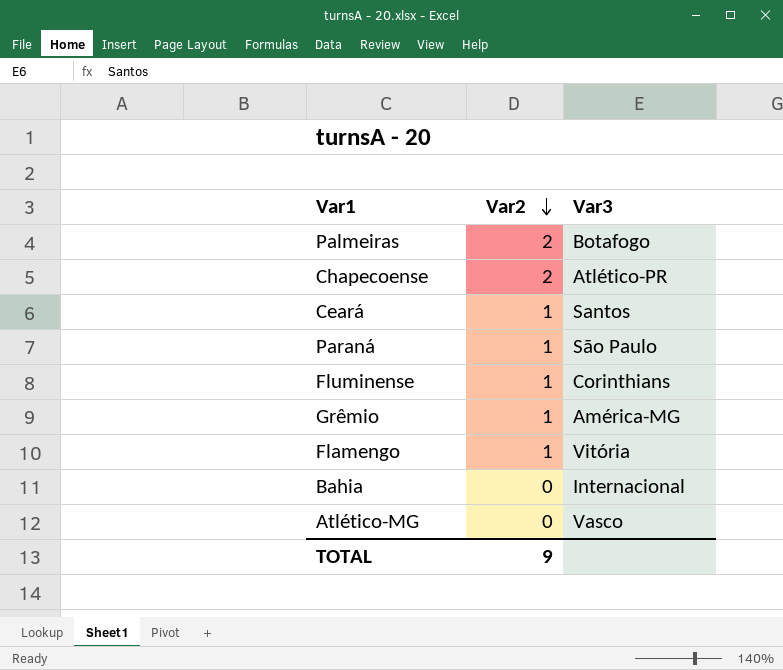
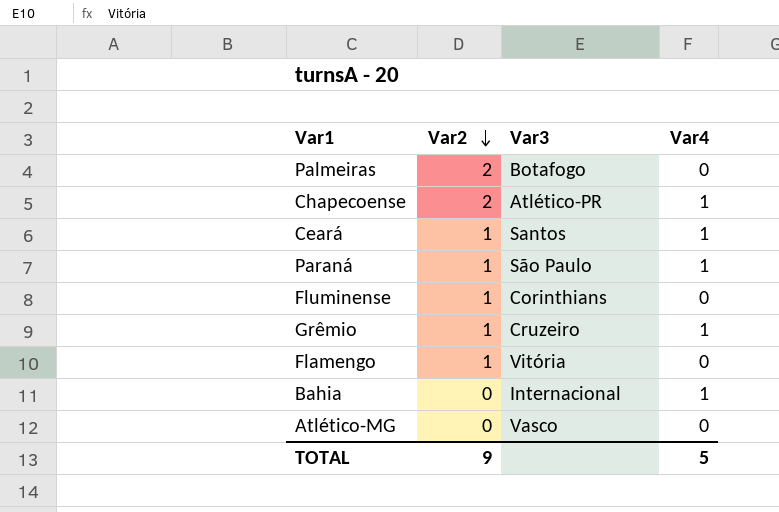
column Var4 | position: none -> 4
Grêmio | Var3: América-MG -> Cruzeiro

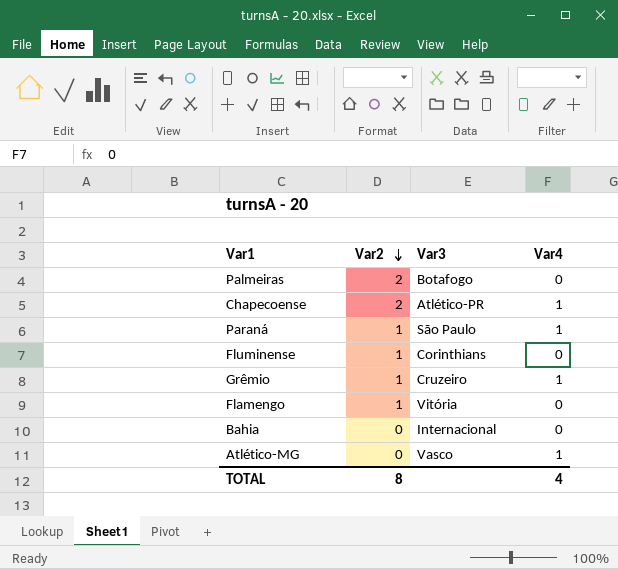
row Ceará: 1 | Santos | 1 -> none
Bahia | Var4: 1 -> 0
Atlético-MG | Var4: 0 -> 1
TOTAL | Var2: 9 -> 8
TOTAL | Var4: 5 -> 4

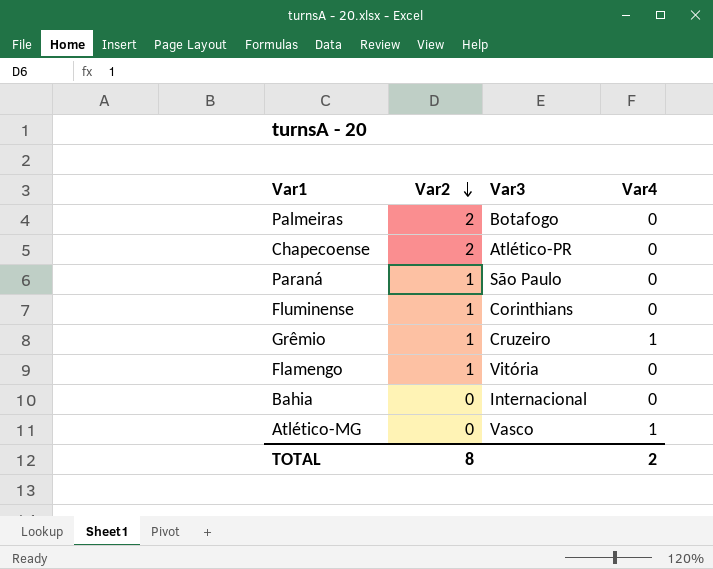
Chapecoense | Var4: 1 -> 0
Paraná | Var4: 1 -> 0
TOTAL | Var4: 4 -> 2

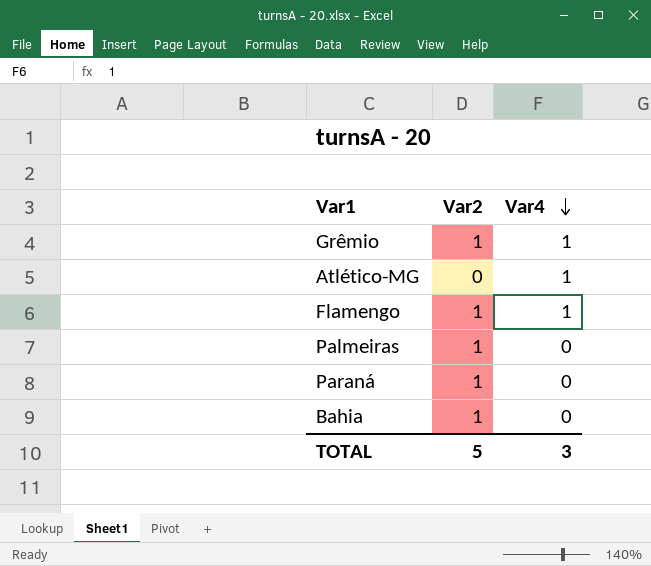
row order: Var2 descending -> Var4 descending
column Var3 | position: 3 -> none
row Chapecoense: 2 | Atlético-PR | 0 -> none
row Fluminense: 1 | Corinthians | 0 -> none
Flamengo | Var4: 0 -> 1
Palmeiras | Var2: 2 -> 1
Bahia | Var2: 0 -> 1
TOTAL | Var2: 8 -> 5
TOTAL | Var4: 2 -> 3

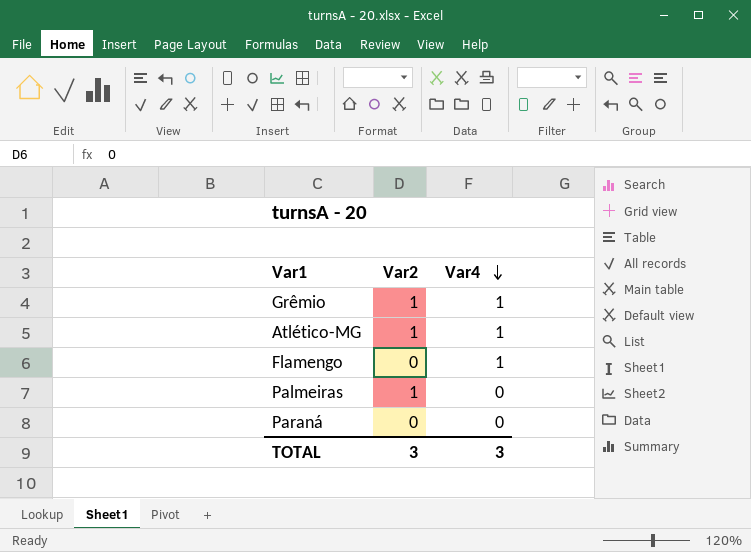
row Bahia: 1 | 0 -> none
Atlético-MG | Var2: 0 -> 1
Flamengo | Var2: 1 -> 0
Paraná | Var2: 1 -> 0
TOTAL | Var2: 5 -> 3

